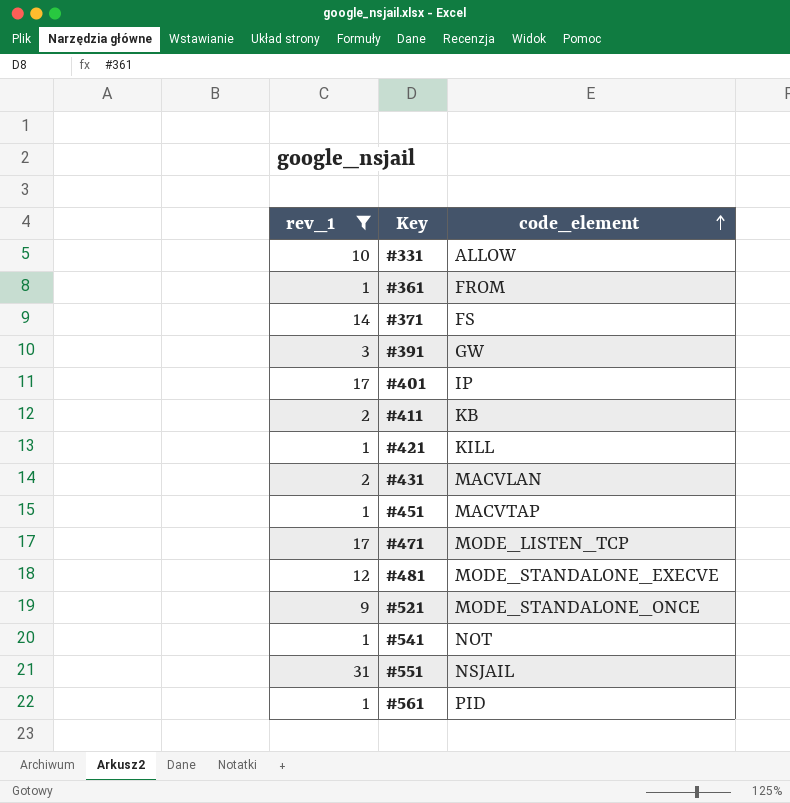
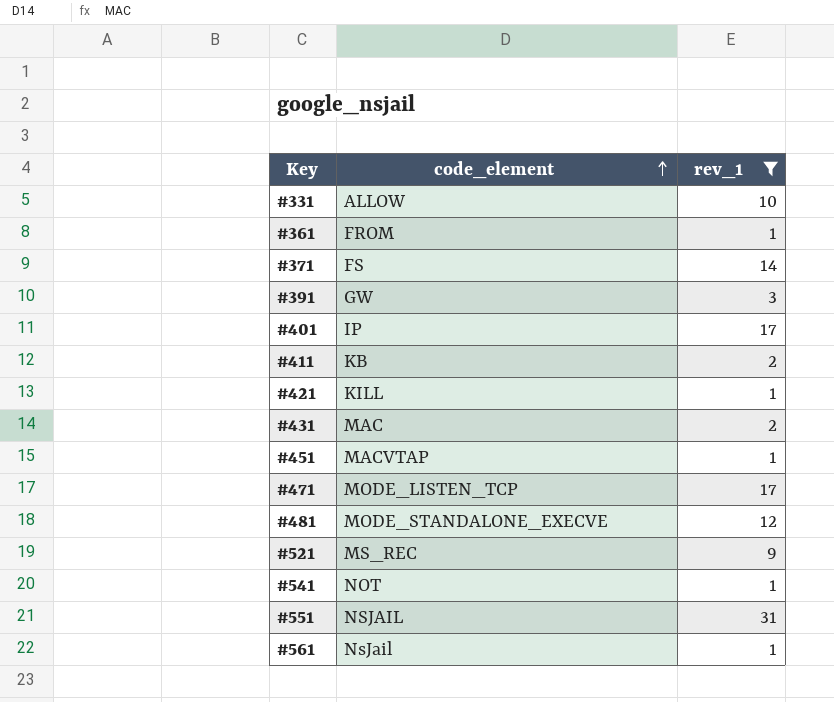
column rev_1 | position: 1 -> 3
#431 | code_element: MACVLAN -> MAC
#521 | code_element: MODE_STANDALONE_ONCE -> MS_REC
#561 | code_element: PID -> NsJail

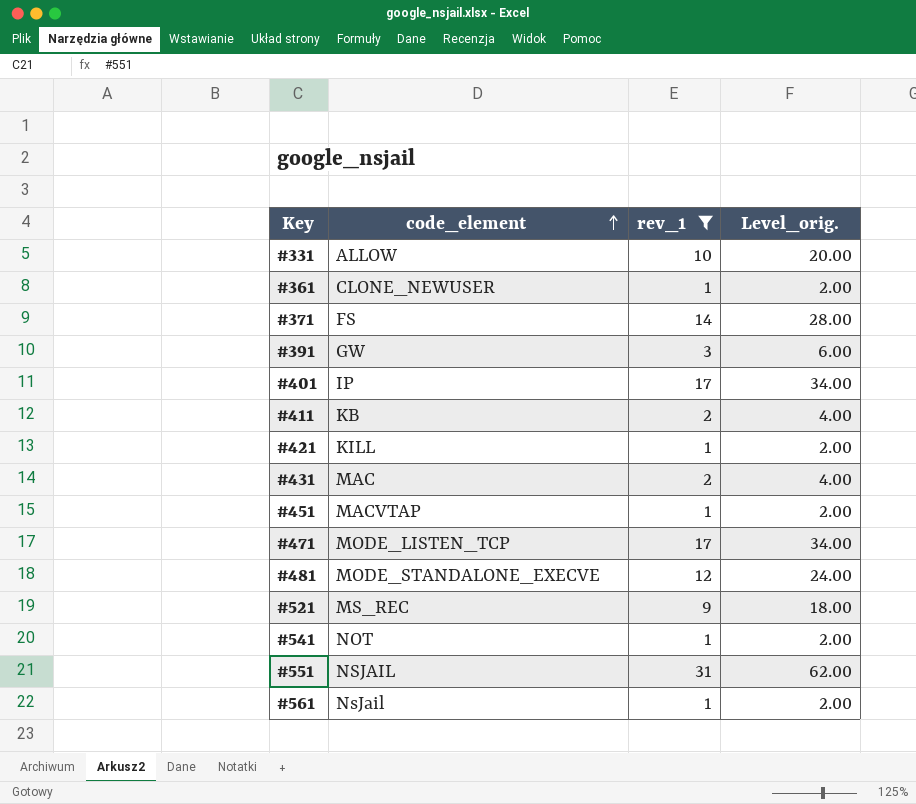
column Level_orig. | formula: none -> [rev_1] * 2
#361 | code_element: FROM -> CLONE_NEWUSER

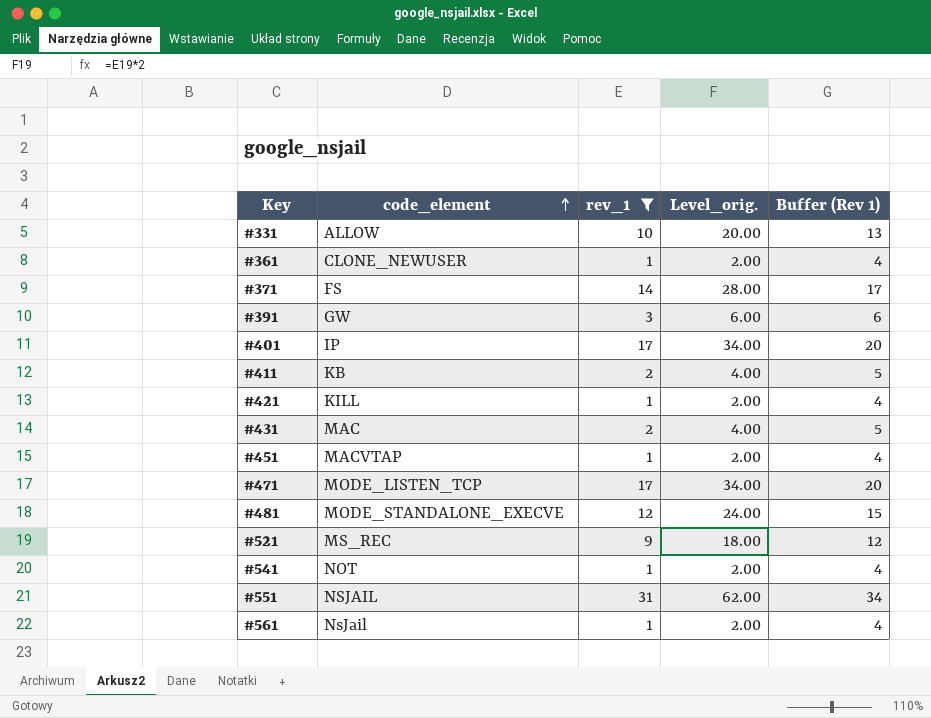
column Buffer (Rev 1) | formula: none -> [rev_1] + 3

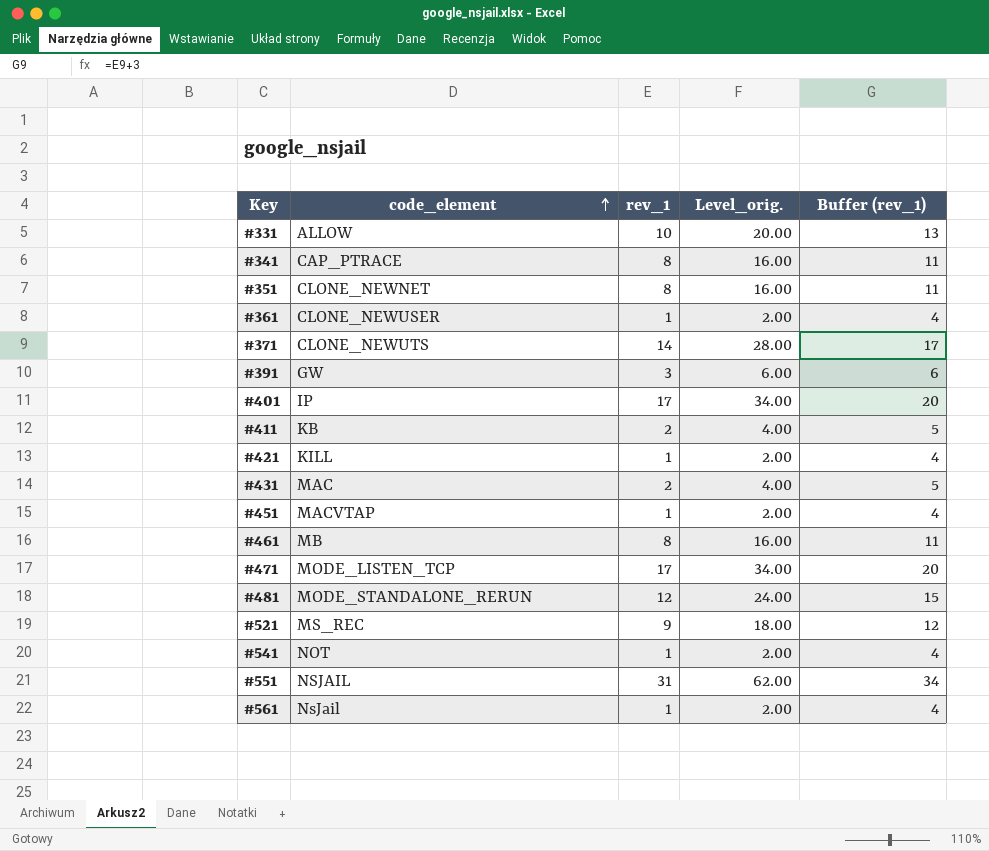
filter: rev_1 != 8 -> none
column name: Buffer (Rev 1) -> Buffer (rev_1)
#371 | code_element: FS -> CLONE_NEWUTS
#481 | code_element: MODE_STANDALONE_EXECVE -> MODE_STANDALONE_RERUN

